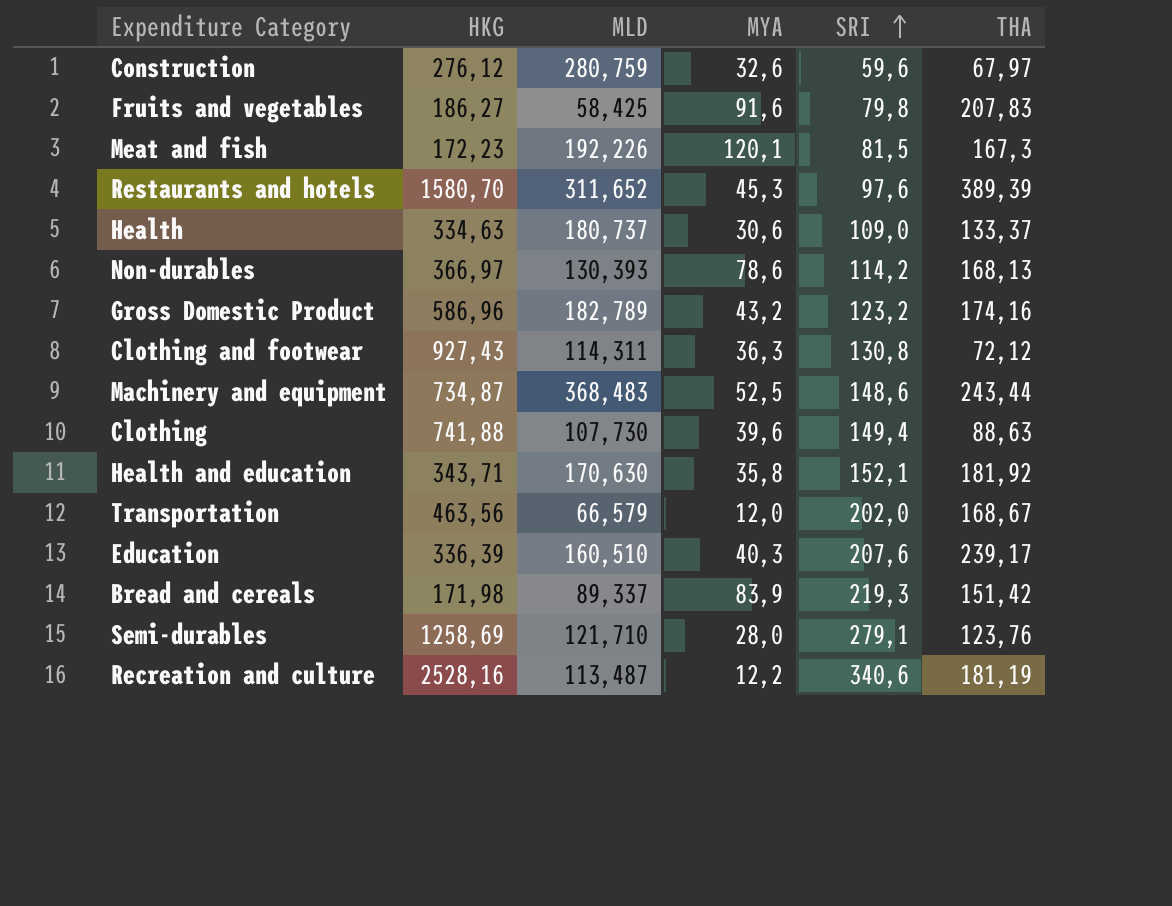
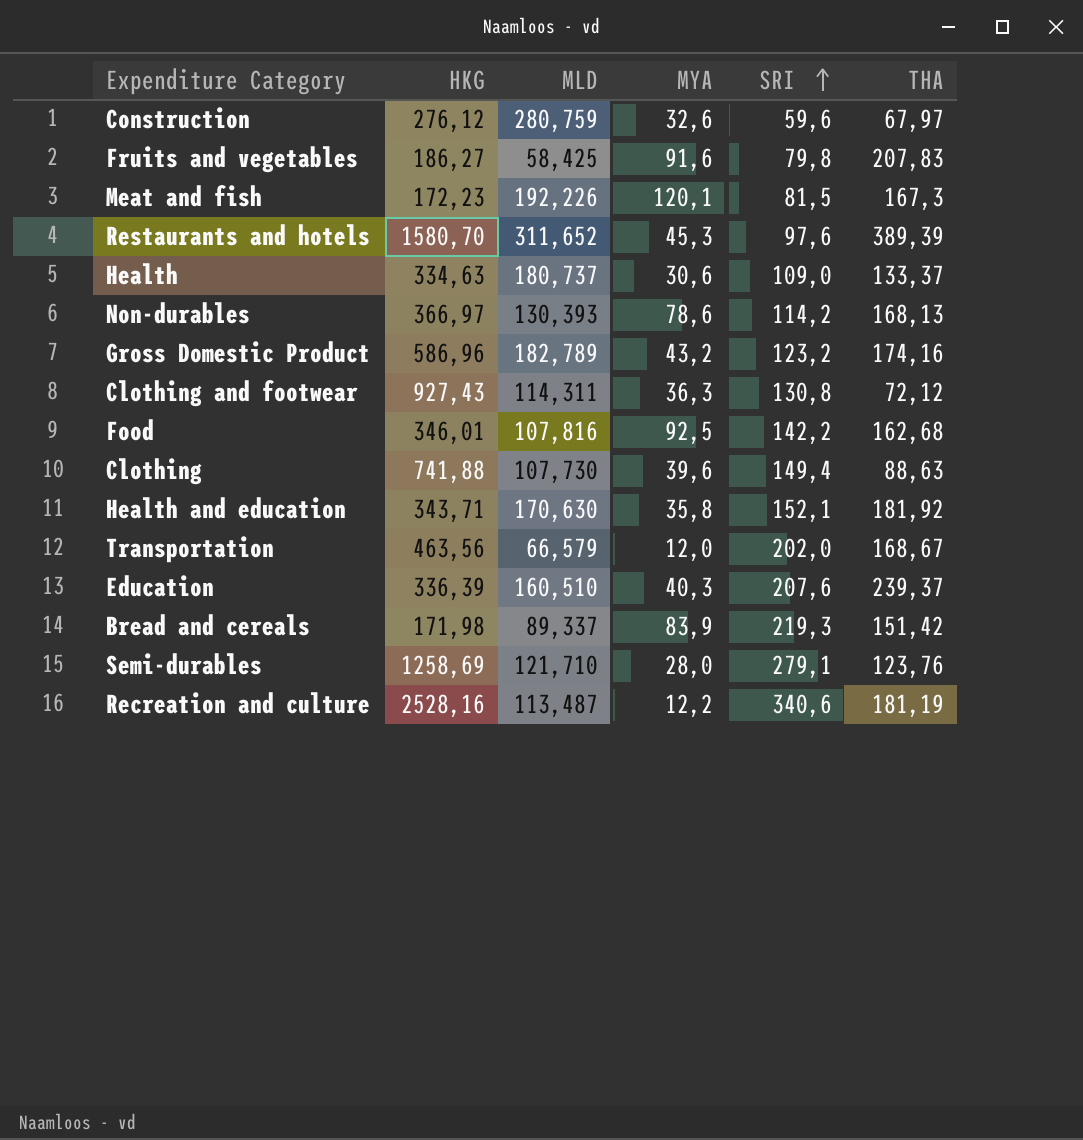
row Machinery and equipment: 734,87 | 368,483 | 52,5 | 148,6 | 243,44 -> none
row Food: none -> 346,01 | 107,816 | 92,5 | 142,2 | 162,68
Education | THA: 239,17 -> 239,37

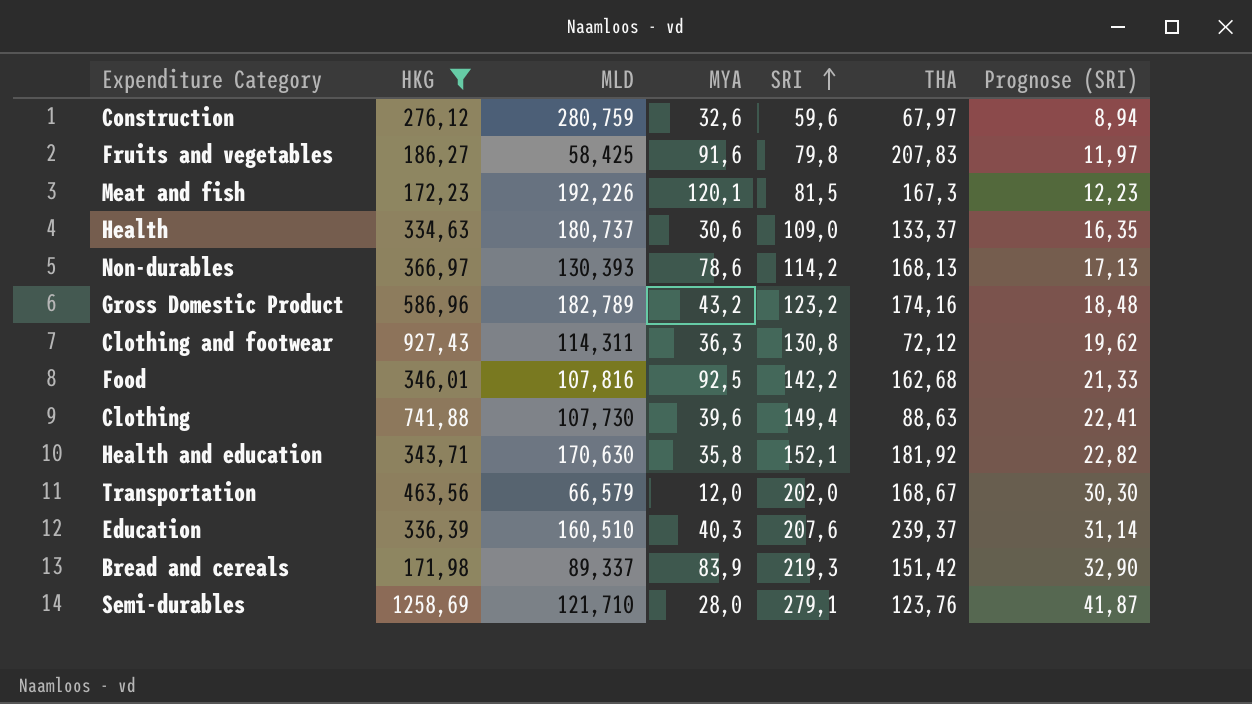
filter: none -> HKG <= 1258,69
column Prognose (SRI) | formula: none -> [SRI] * 0,15

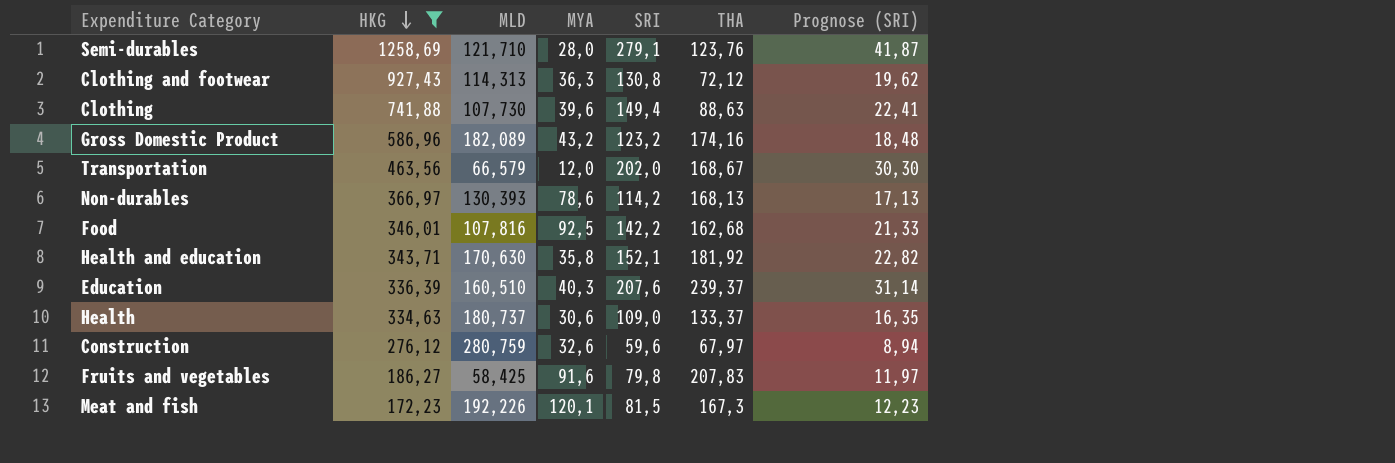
row order: SRI ascending -> HKG descending
row Bread and cereals: 171,98 | 89,337 | 83,9 | 219,3 | 151,42 | 32,90 -> none
Clothing and footwear | MLD: 114,311 -> 114,313
Gross Domestic Product | MLD: 182,789 -> 182,089

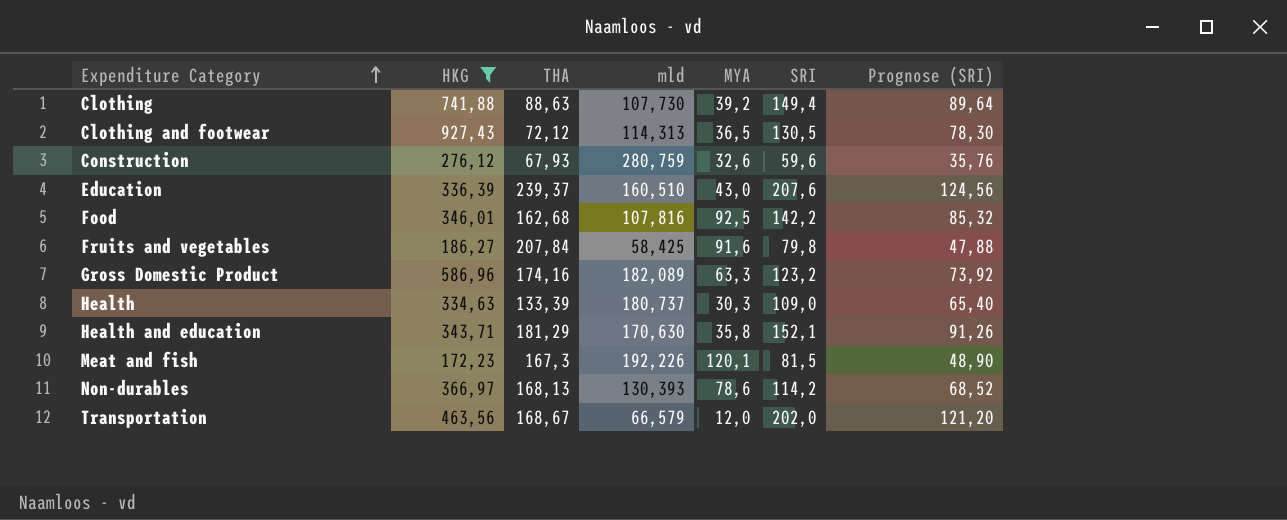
row order: HKG descending -> Expenditure Category ascending
column THA | position: 6 -> 3
column name: MLD -> mld
column Prognose (SRI) | formula: [SRI] * 0,15 -> [SRI] * 0,6
row Semi-durables: 1258,69 | 121,710 | 28,0 | 279,1 | 123,76 | 41,87 -> none
Clothing | MYA: 39,6 -> 39,2
Clothing and footwear | MYA: 36,3 -> 36,5
Clothing and footwear | SRI: 130,8 -> 130,5
Construction | THA: 67,97 -> 67,93
Education | MYA: 40,3 -> 43,0
Fruits and vegetables | THA: 207,83 -> 207,84
Gross Domestic Product | MYA: 43,2 -> 63,3
Health | THA: 133,37 -> 133,39
Health | MYA: 30,6 -> 30,3
Health and education | THA: 181,92 -> 181,29

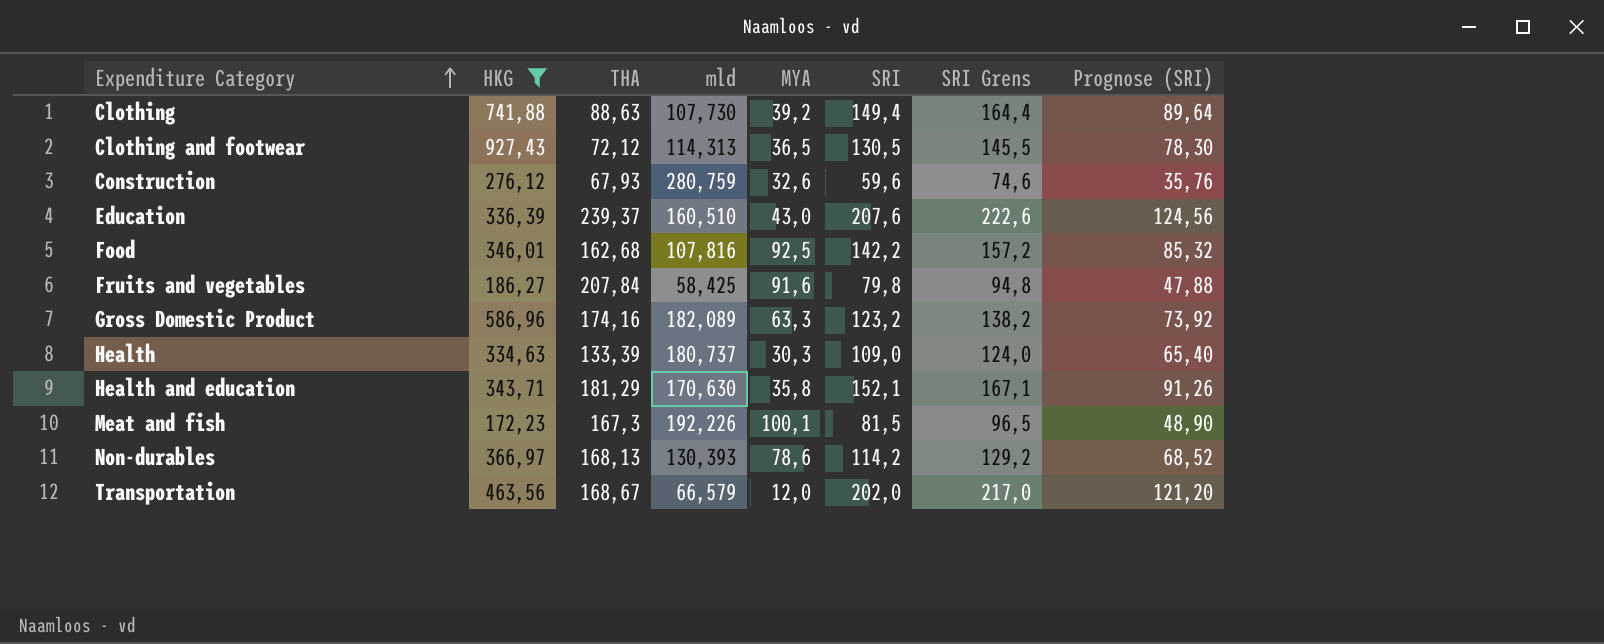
column SRI Grens | formula: none -> [SRI] + 15
Meat and fish | MYA: 120,1 -> 100,1

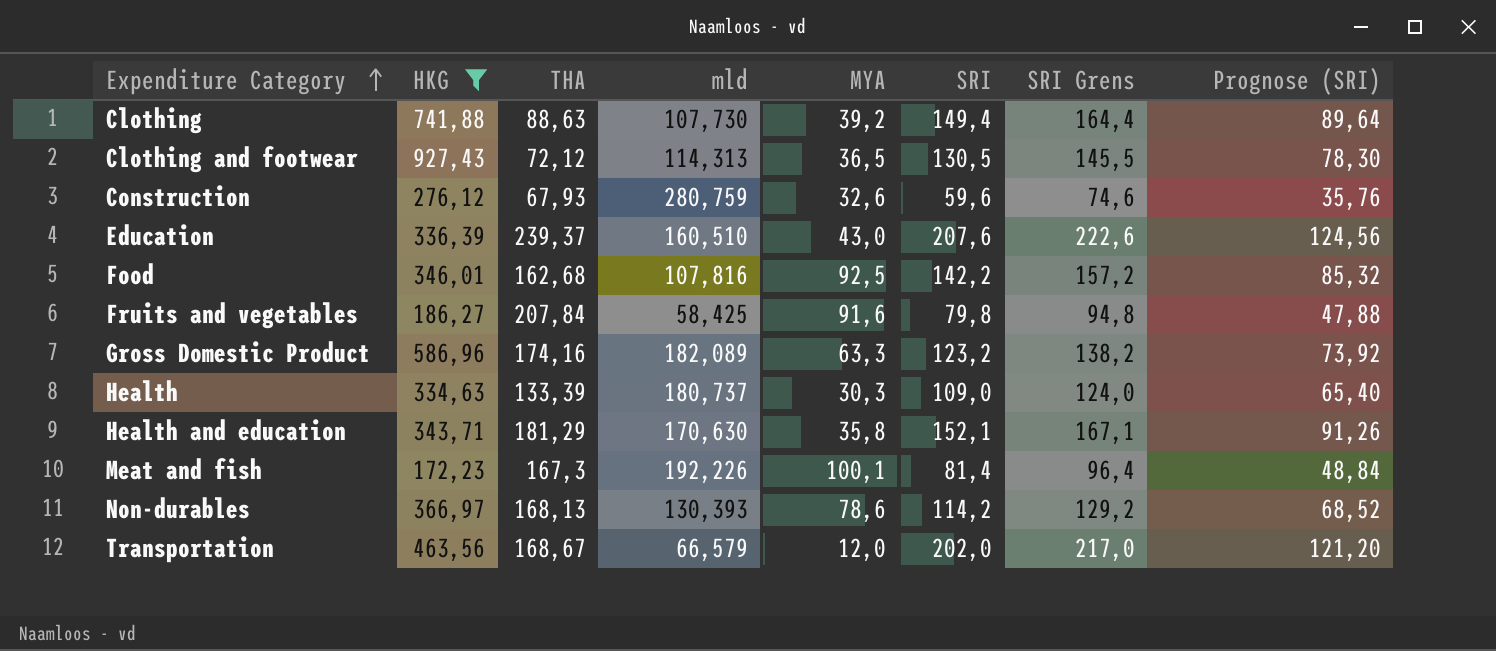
Meat and fish | SRI: 81,5 -> 81,4
Meat and fish | SRI Grens: 96,5 -> 96,4
Meat and fish | Prognose (SRI): 48,90 -> 48,84

